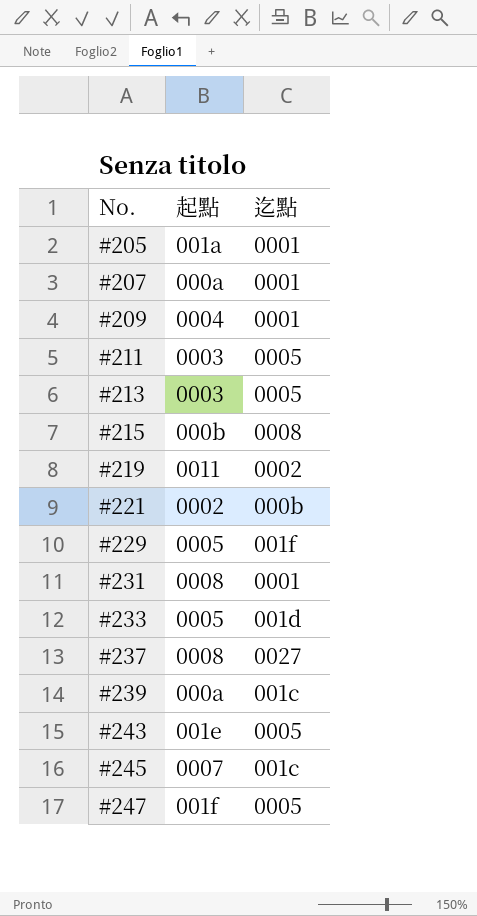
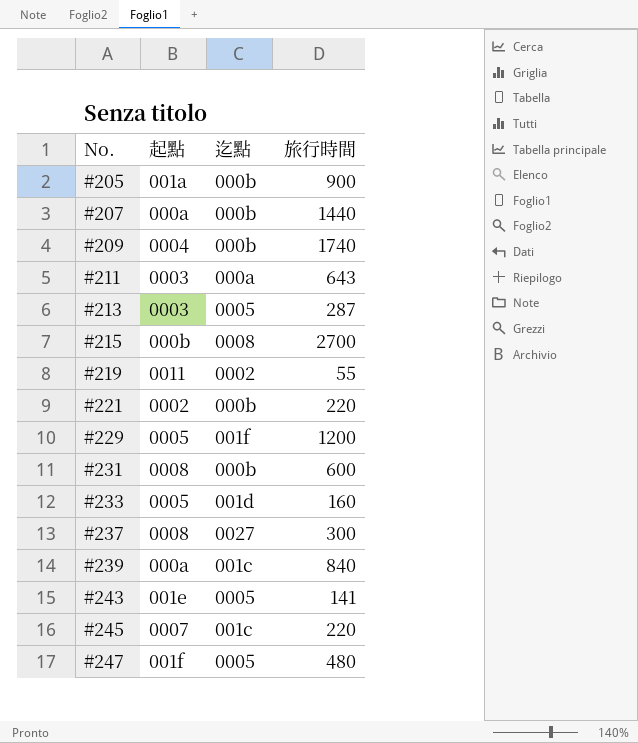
column 旅行時間 | position: none -> 4
#205 | 迄點: 0001 -> 000b
#207 | 迄點: 0001 -> 000b
#209 | 迄點: 0001 -> 000b
#211 | 迄點: 0005 -> 000a
#231 | 迄點: 0001 -> 000b

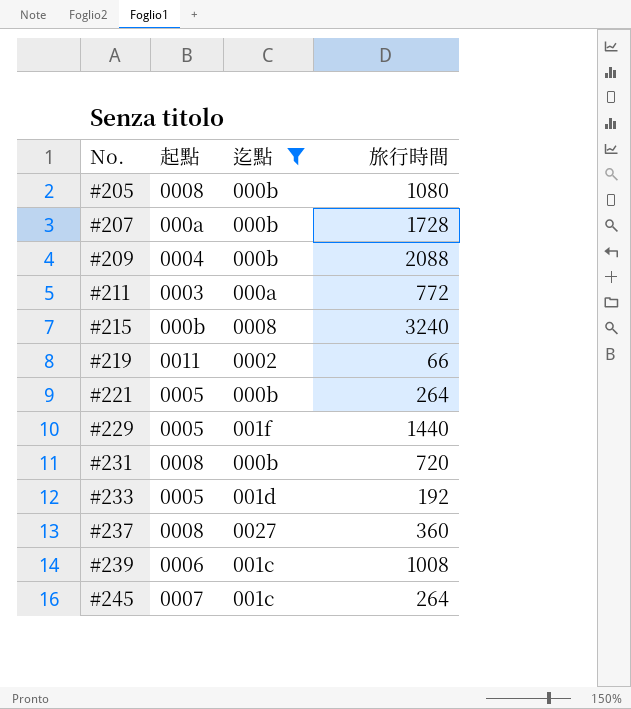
filter: none -> 迄點 != 0005
#205 | 起點: 001a -> 0008
#205 | 旅行時間: 900 -> 1080
#207 | 旅行時間: 1440 -> 1728
#209 | 旅行時間: 1740 -> 2088
#211 | 旅行時間: 643 -> 772
#215 | 旅行時間: 2700 -> 3240
#219 | 旅行時間: 55 -> 66
#221 | 起點: 0002 -> 0005
#221 | 旅行時間: 220 -> 264
#229 | 旅行時間: 1200 -> 1440
#231 | 旅行時間: 600 -> 720
#233 | 旅行時間: 160 -> 192
#237 | 旅行時間: 300 -> 360
#239 | 起點: 000a -> 0006
#239 | 旅行時間: 840 -> 1008
#245 | 旅行時間: 220 -> 264

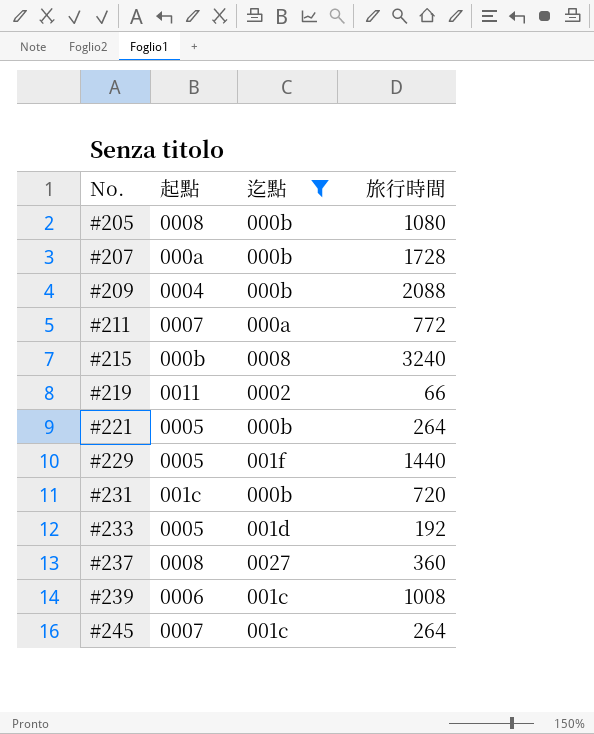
#211 | 起點: 0003 -> 0007
#231 | 起點: 0008 -> 001c

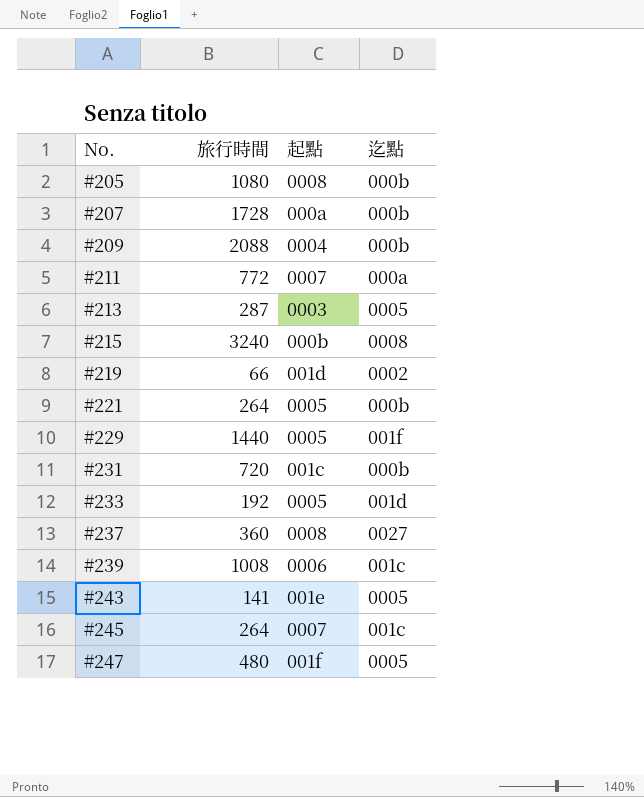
filter: 迄點 != 0005 -> none
column 旅行時間 | position: 4 -> 2
#219 | 起點: 0011 -> 001d

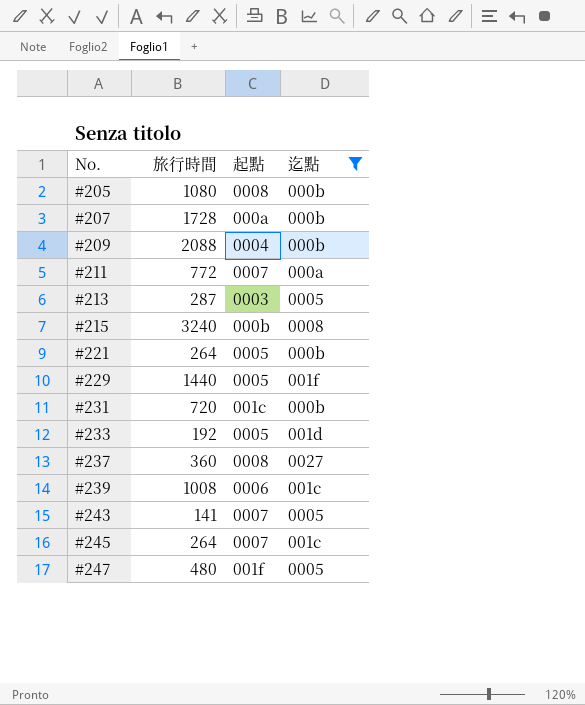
filter: none -> 迄點 != 0002
#243 | 起點: 001e -> 0007

